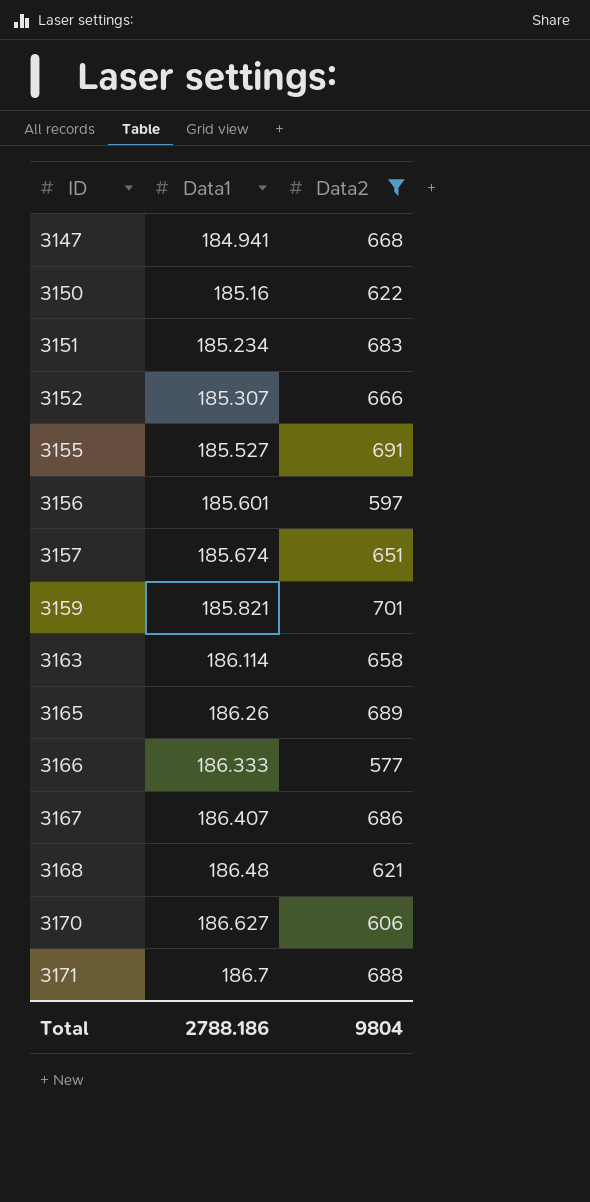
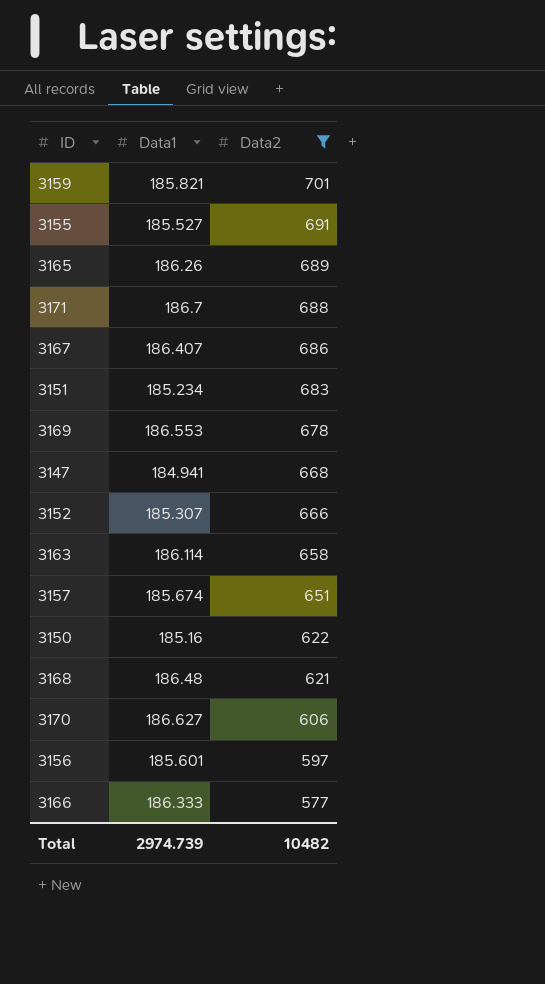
row order: ID ascending -> Data2 descending
row 3169: none -> 186.553 | 678
Total | Data1: 2788.186 -> 2974.739
Total | Data2: 9804 -> 10482

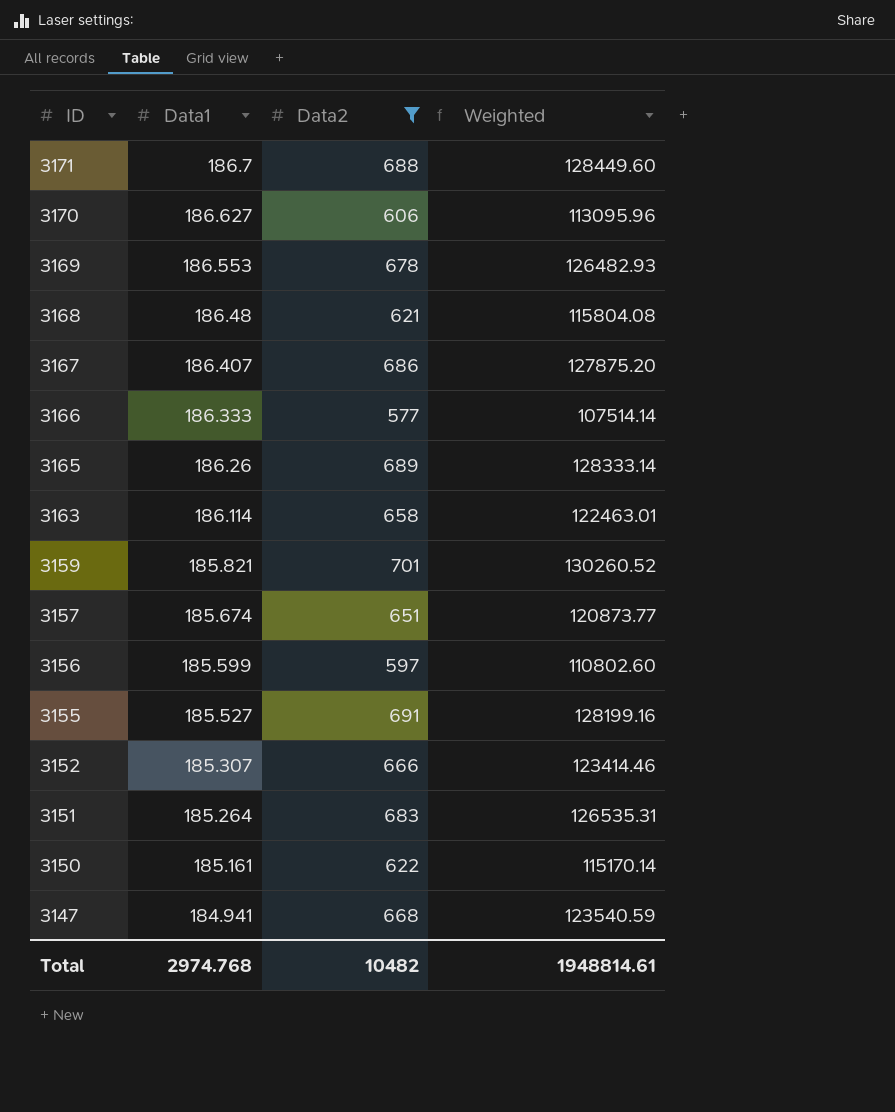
row order: Data2 descending -> ID descending
column Weighted | formula: none -> [Data1] * [Data2]
3156 | Data1: 185.601 -> 185.599
3151 | Data1: 185.234 -> 185.264
3150 | Data1: 185.16 -> 185.161
Total | Data1: 2974.739 -> 2974.768

